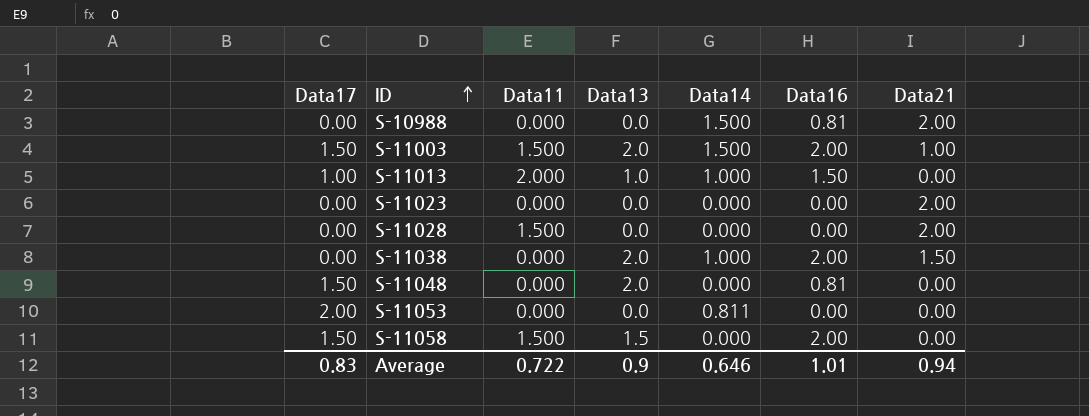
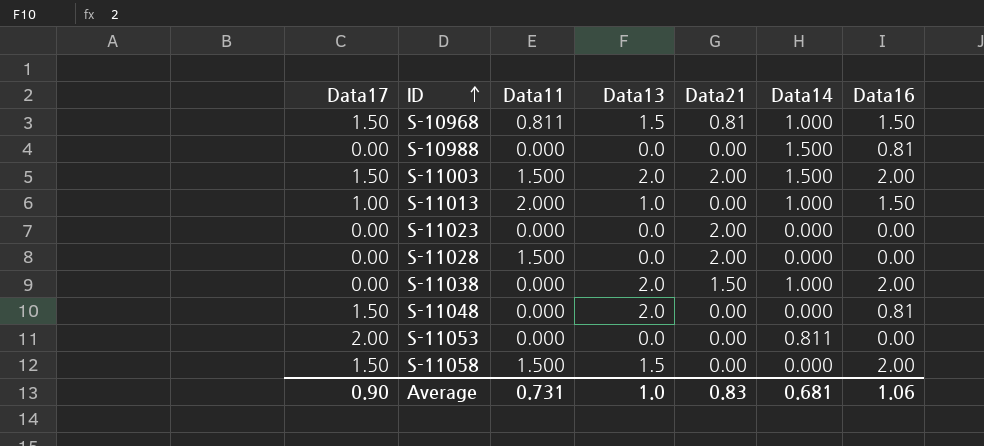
column Data21 | position: 7 -> 5
row S-10968: none -> 1.50 | 0.811 | 1.5 | 0.81 | 1.000 | 1.50
S-10988 | Data21: 2.00 -> 0.00
S-11003 | Data21: 1.00 -> 2.00
Average | Data17: 0.83 -> 0.90
Average | Data11: 0.722 -> 0.731
Average | Data13: 0.9 -> 1.0
Average | Data21: 0.94 -> 0.83
Average | Data14: 0.646 -> 0.681
Average | Data16: 1.01 -> 1.06

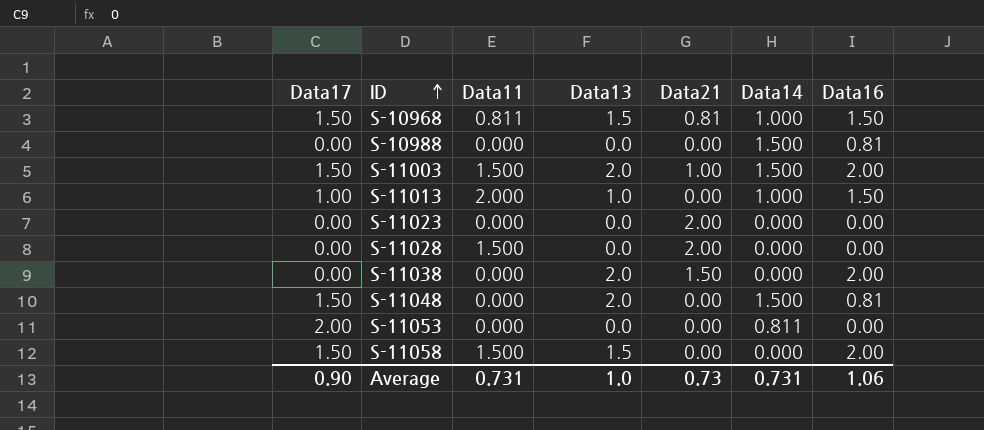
S-11003 | Data21: 2.00 -> 1.00
S-11038 | Data14: 1.000 -> 0.000
S-11048 | Data14: 0.000 -> 1.500
Average | Data21: 0.83 -> 0.73
Average | Data14: 0.681 -> 0.731

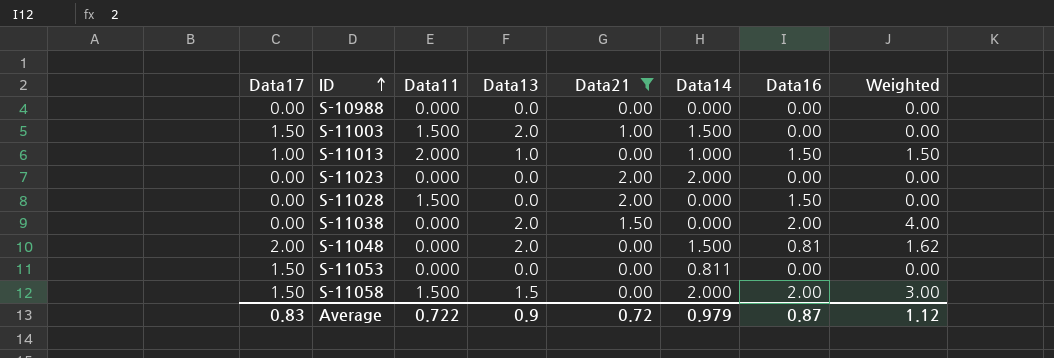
filter: none -> Data21 != 0.81
column Weighted | formula: none -> [Data13] * [Data16]
S-10988 | Data14: 1.500 -> 0.000
S-10988 | Data16: 0.81 -> 0.00
S-11003 | Data16: 2.00 -> 0.00
S-11023 | Data14: 0.000 -> 2.000
S-11028 | Data16: 0.00 -> 1.50
S-11048 | Data17: 1.50 -> 2.00
S-11053 | Data17: 2.00 -> 1.50
S-11058 | Data14: 0.000 -> 2.000
Average | Data17: 0.90 -> 0.83
Average | Data11: 0.731 -> 0.722
Average | Data13: 1.0 -> 0.9
Average | Data21: 0.73 -> 0.72
Average | Data14: 0.731 -> 0.979
Average | Data16: 1.06 -> 0.87

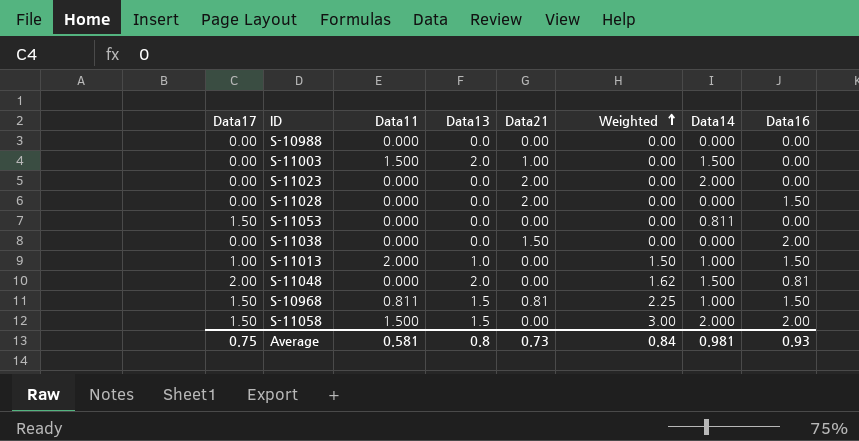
filter: Data21 != 0.81 -> none
row order: ID ascending -> Weighted ascending
column Weighted | position: 8 -> 6
S-11003 | Data17: 1.50 -> 0.00
S-11028 | Data11: 1.500 -> 0.000
S-11038 | Data13: 2.0 -> 0.0
S-11038 | Weighted: 4.00 -> 0.00
Average | Data17: 0.83 -> 0.75
Average | Data11: 0.722 -> 0.581
Average | Data13: 0.9 -> 0.8
Average | Data21: 0.72 -> 0.73
Average | Weighted: 1.12 -> 0.84
Average | Data14: 0.979 -> 0.981
Average | Data16: 0.87 -> 0.93

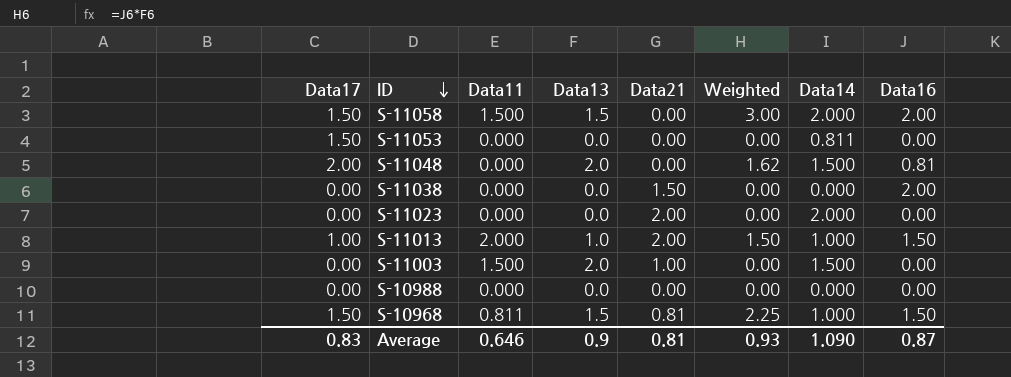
row order: Weighted ascending -> ID descending
row S-11028: 0.00 | 0.000 | 0.0 | 2.00 | 0.00 | 0.000 | 1.50 -> none
S-11013 | Data21: 0.00 -> 2.00
Average | Data17: 0.75 -> 0.83
Average | Data11: 0.581 -> 0.646
Average | Data13: 0.8 -> 0.9
Average | Data21: 0.73 -> 0.81
Average | Weighted: 0.84 -> 0.93
Average | Data14: 0.981 -> 1.090
Average | Data16: 0.93 -> 0.87

